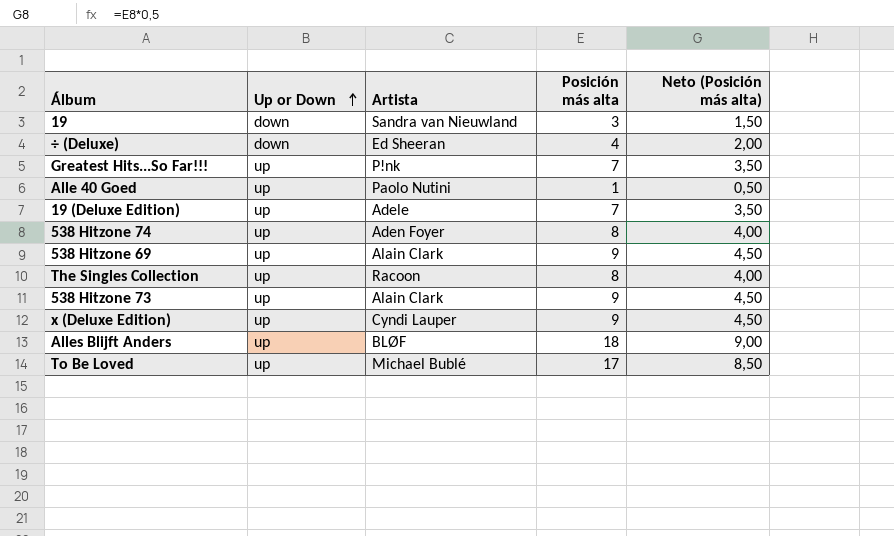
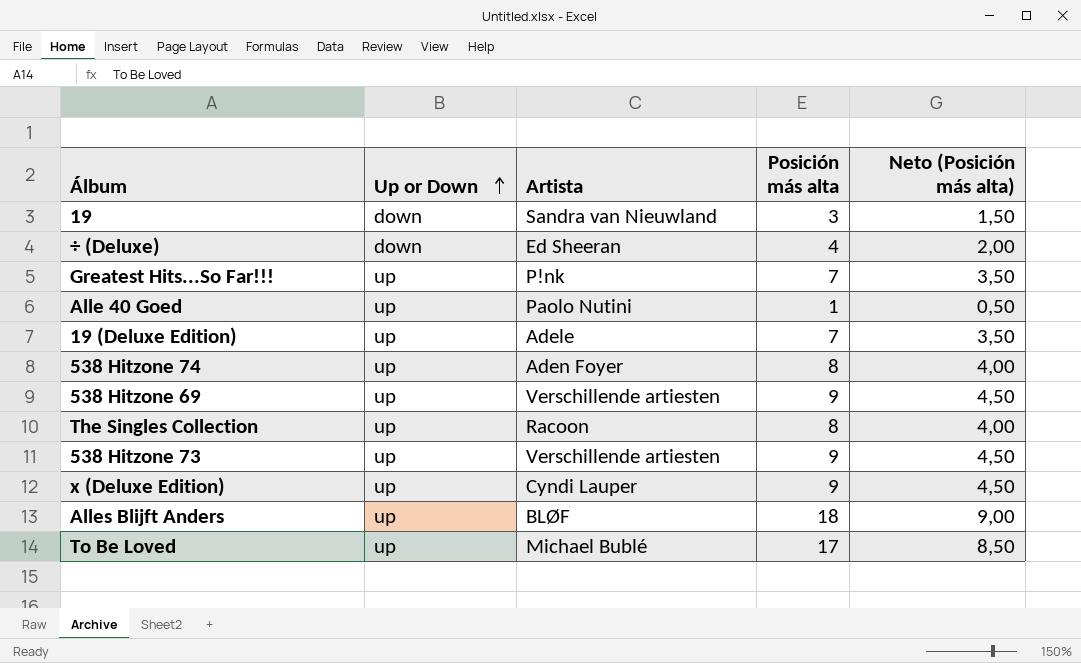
538 Hitzone 69 | Artista: Alain Clark -> Verschillende artiesten
538 Hitzone 73 | Artista: Alain Clark -> Verschillende artiesten

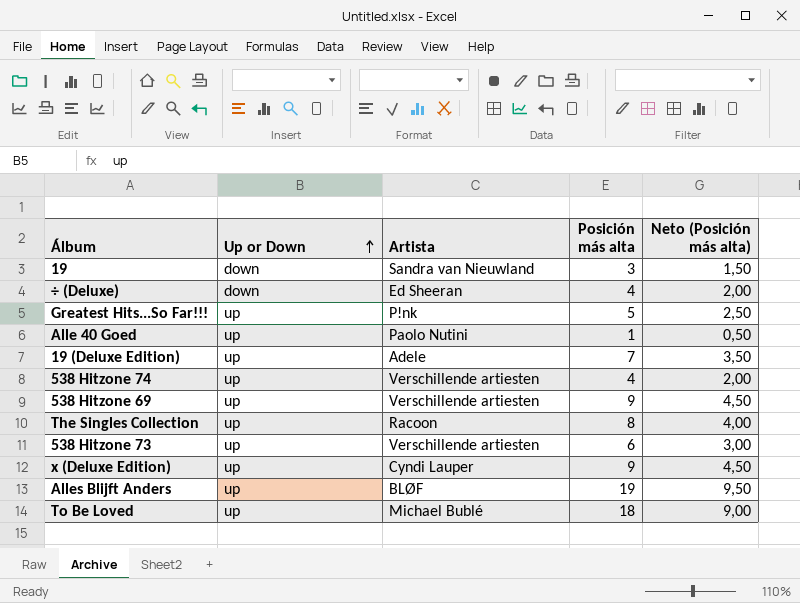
Greatest Hits...So Far!!! | Posición más alta: 7 -> 5
Greatest Hits...So Far!!! | Neto (Posición más alta): 3,50 -> 2,50
538 Hitzone 74 | Artista: Aden Foyer -> Verschillende artiesten
538 Hitzone 74 | Posición más alta: 8 -> 4
538 Hitzone 74 | Neto (Posición más alta): 4,00 -> 2,00
538 Hitzone 73 | Posición más alta: 9 -> 6
538 Hitzone 73 | Neto (Posición más alta): 4,50 -> 3,00
Alles Blijft Anders | Posición más alta: 18 -> 19
Alles Blijft Anders | Neto (Posición más alta): 9,00 -> 9,50
To Be Loved | Posición más alta: 17 -> 18
To Be Loved | Neto (Posición más alta): 8,50 -> 9,00

